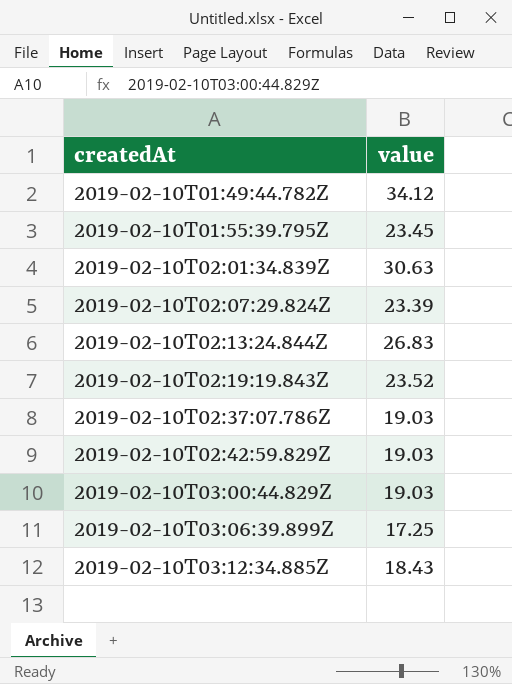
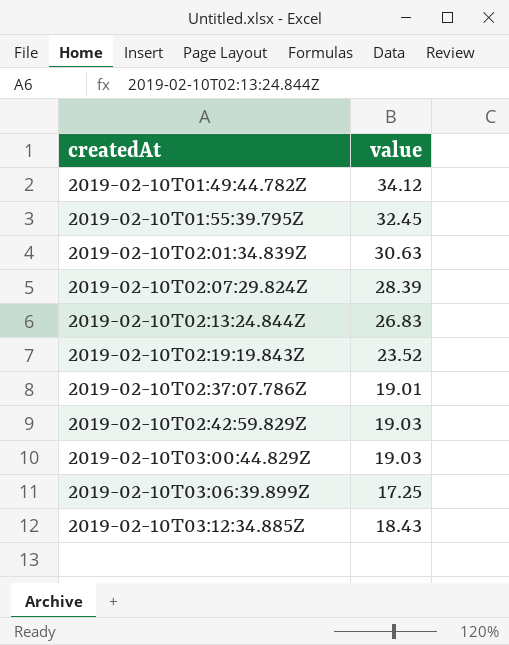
2019-02-10T01:55:39.795Z | value: 23.45 -> 32.45
2019-02-10T02:07:29.824Z | value: 23.39 -> 28.39
2019-02-10T02:37:07.786Z | value: 19.03 -> 19.01

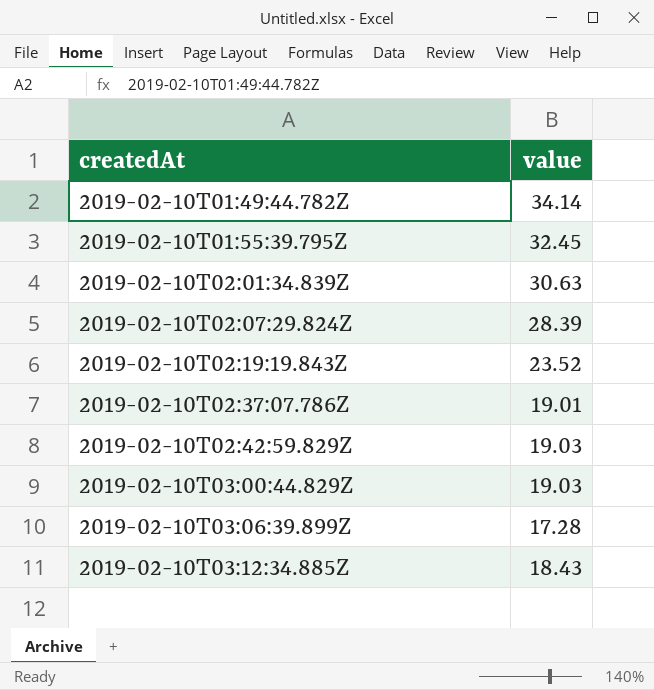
row 2019-02-10T02:13:24.844Z: 26.83 -> none
2019-02-10T01:49:44.782Z | value: 34.12 -> 34.14
2019-02-10T03:06:39.899Z | value: 17.25 -> 17.28

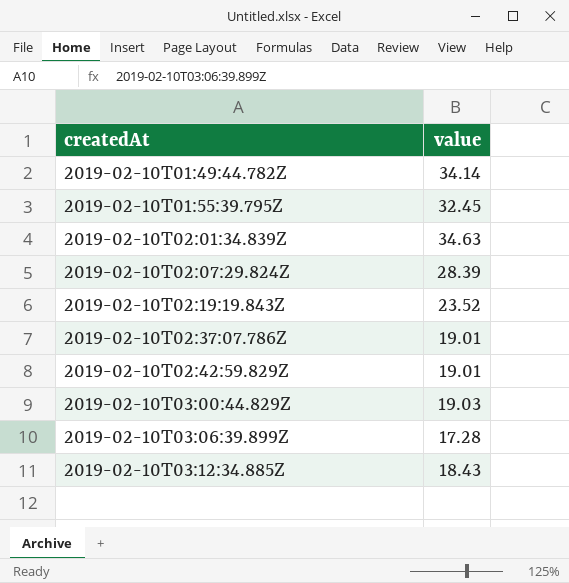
2019-02-10T02:01:34.839Z | value: 30.63 -> 34.63
2019-02-10T02:42:59.829Z | value: 19.03 -> 19.01

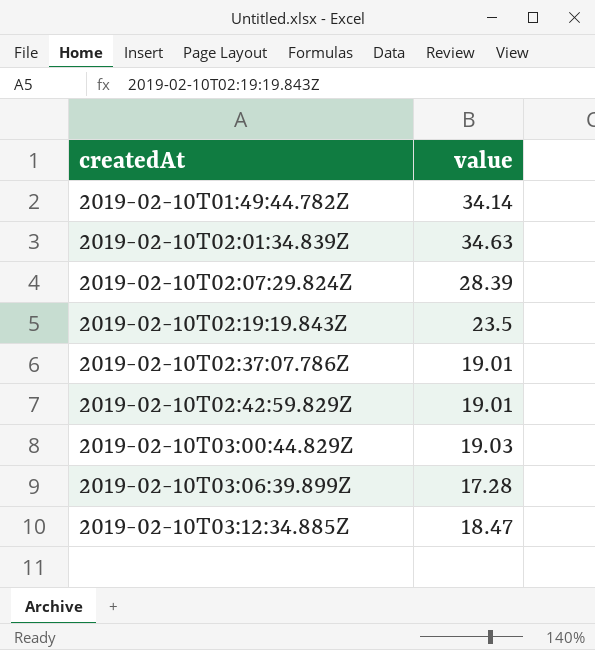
row 2019-02-10T01:55:39.795Z: 32.45 -> none
2019-02-10T02:19:19.843Z | value: 23.52 -> 23.5
2019-02-10T03:12:34.885Z | value: 18.43 -> 18.47

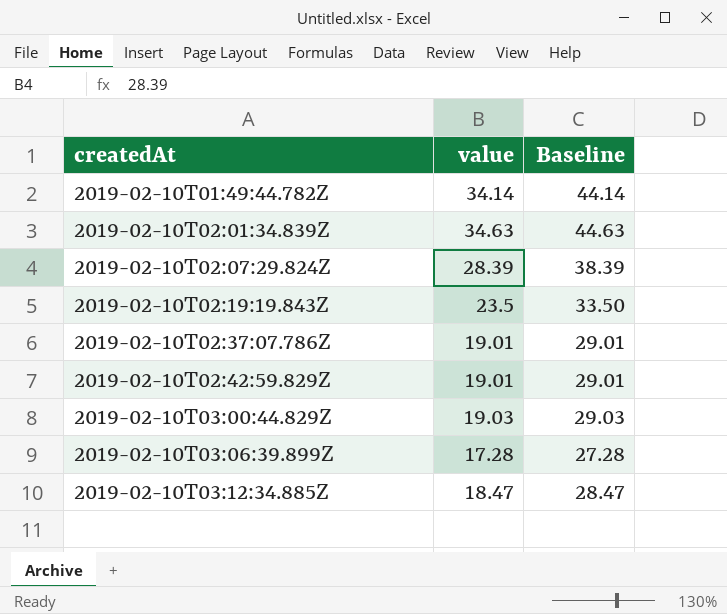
column Baseline | formula: none -> [value] + 10

